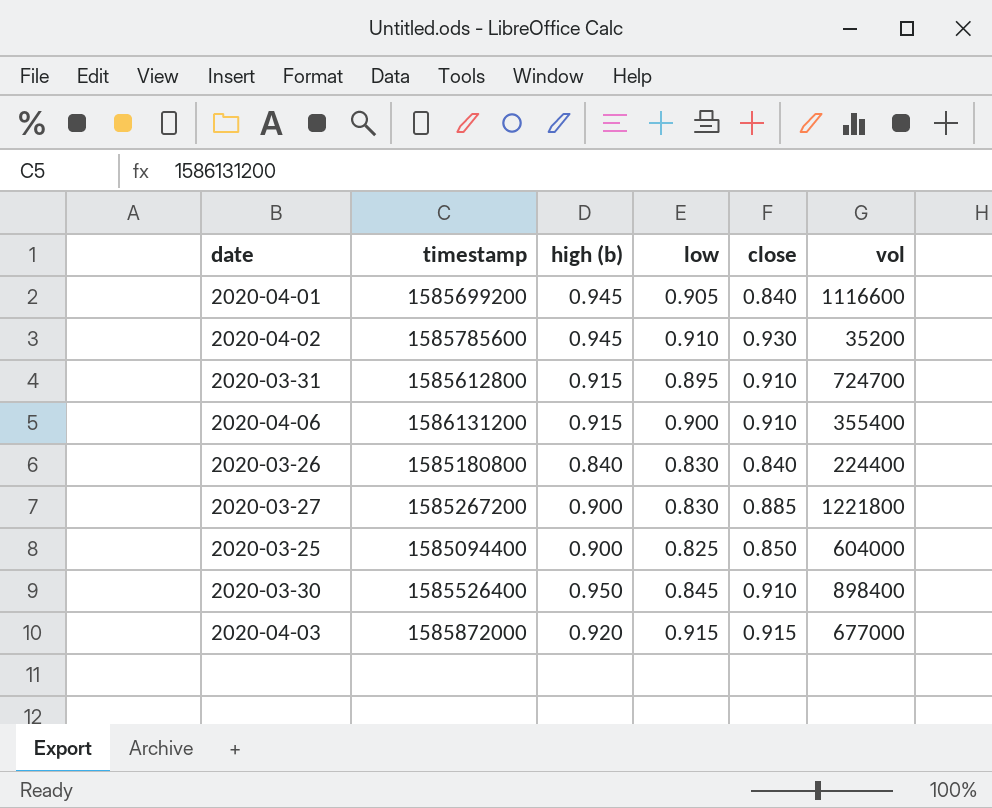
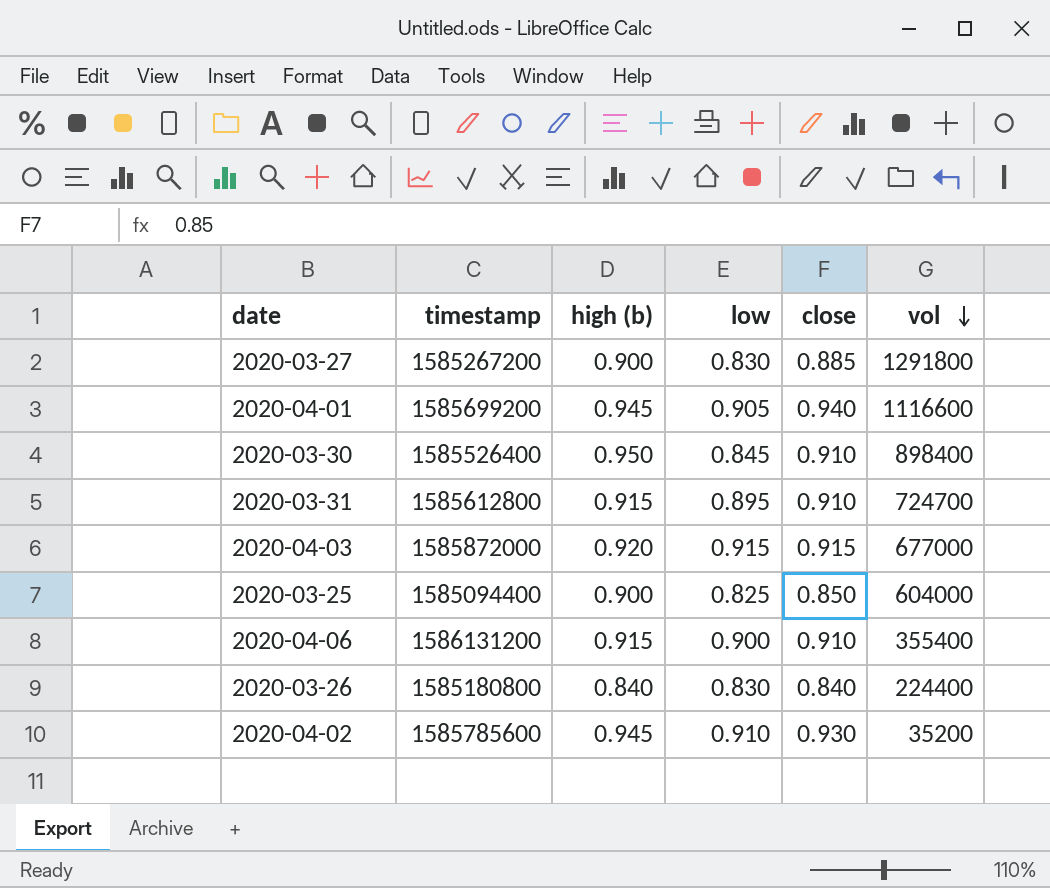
row order: none -> vol descending
2020-03-27 | vol: 1221800 -> 1291800
2020-04-01 | close: 0.840 -> 0.940

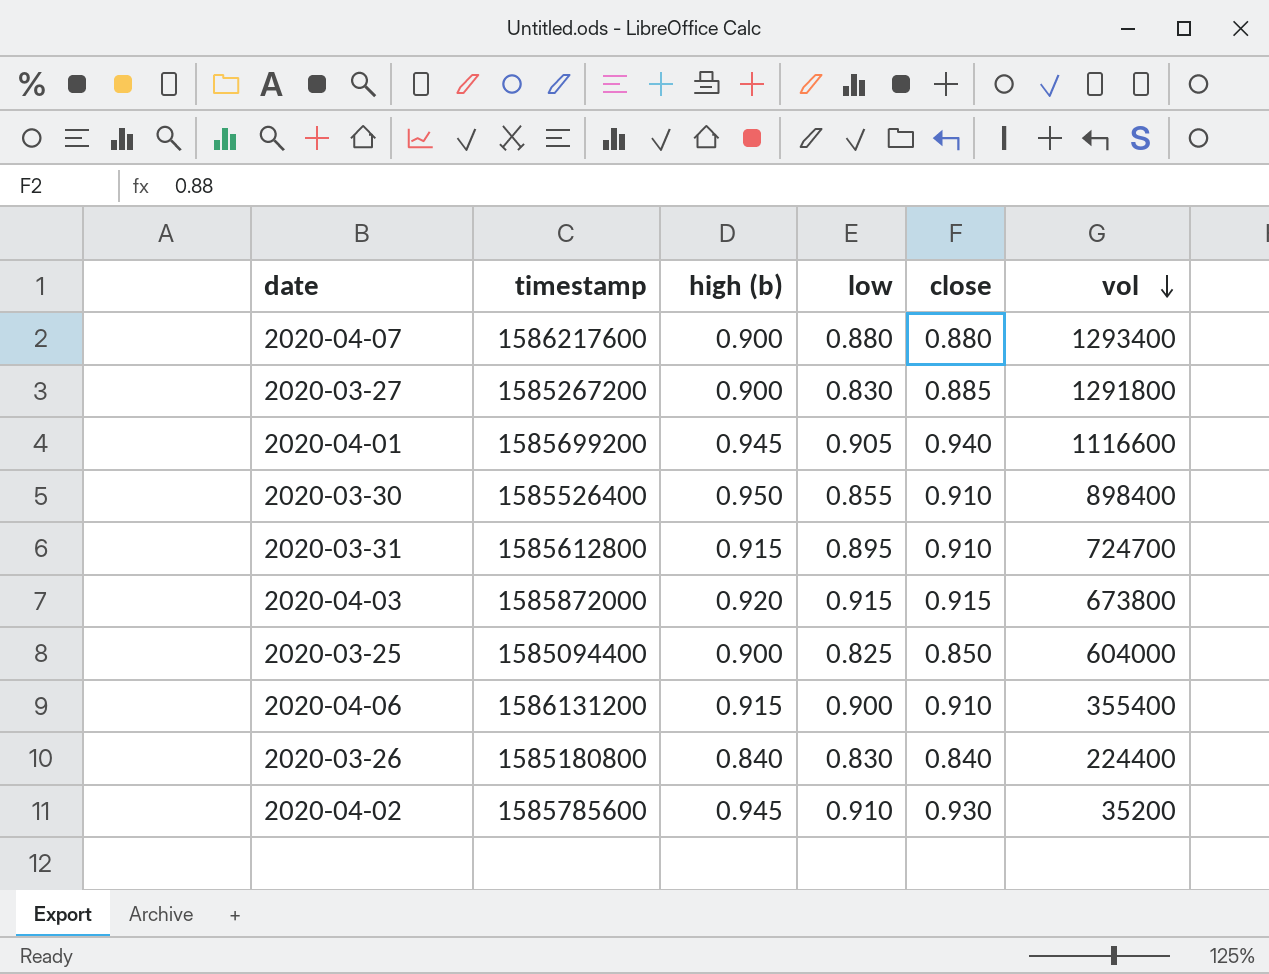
row 2020-04-07: none -> 1586217600 | 0.900 | 0.880 | 0.880 | 1293400
2020-03-30 | low: 0.845 -> 0.855
2020-04-03 | vol: 677000 -> 673800

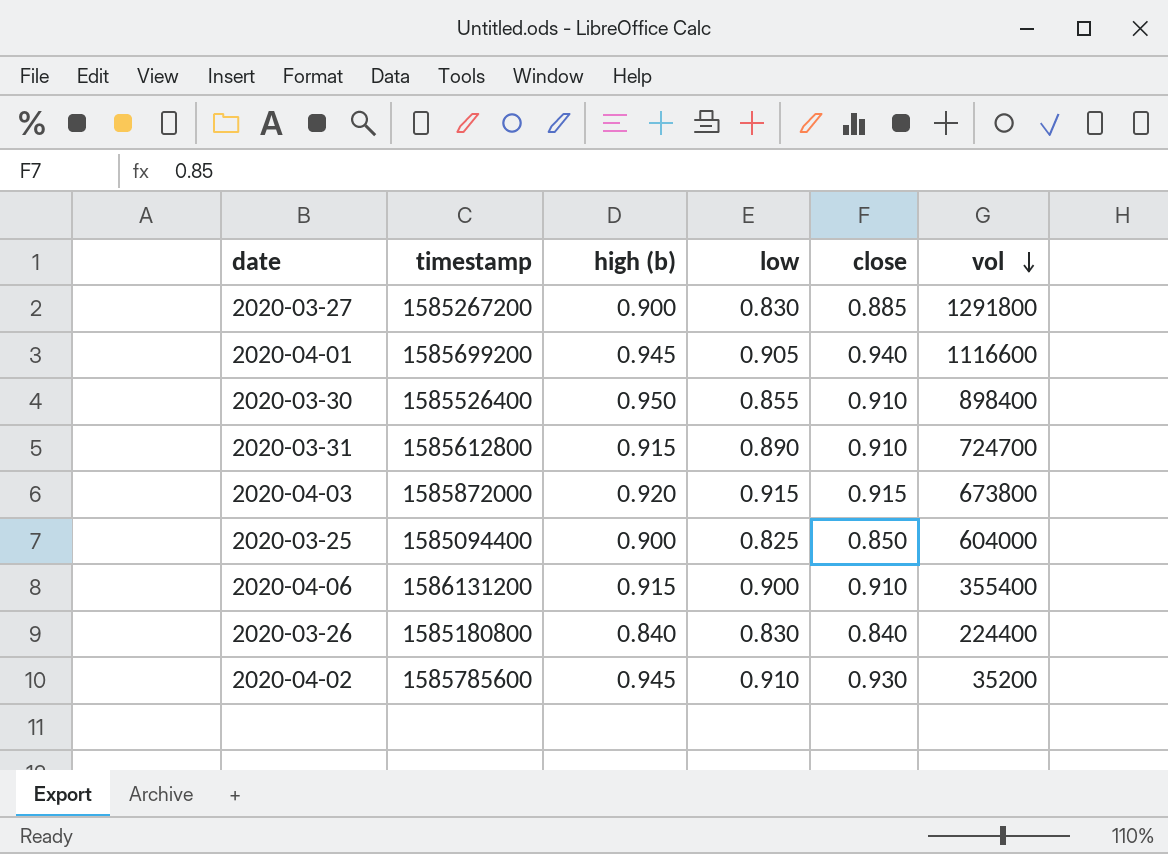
row 2020-04-07: 1586217600 | 0.900 | 0.880 | 0.880 | 1293400 -> none
2020-03-31 | low: 0.895 -> 0.890

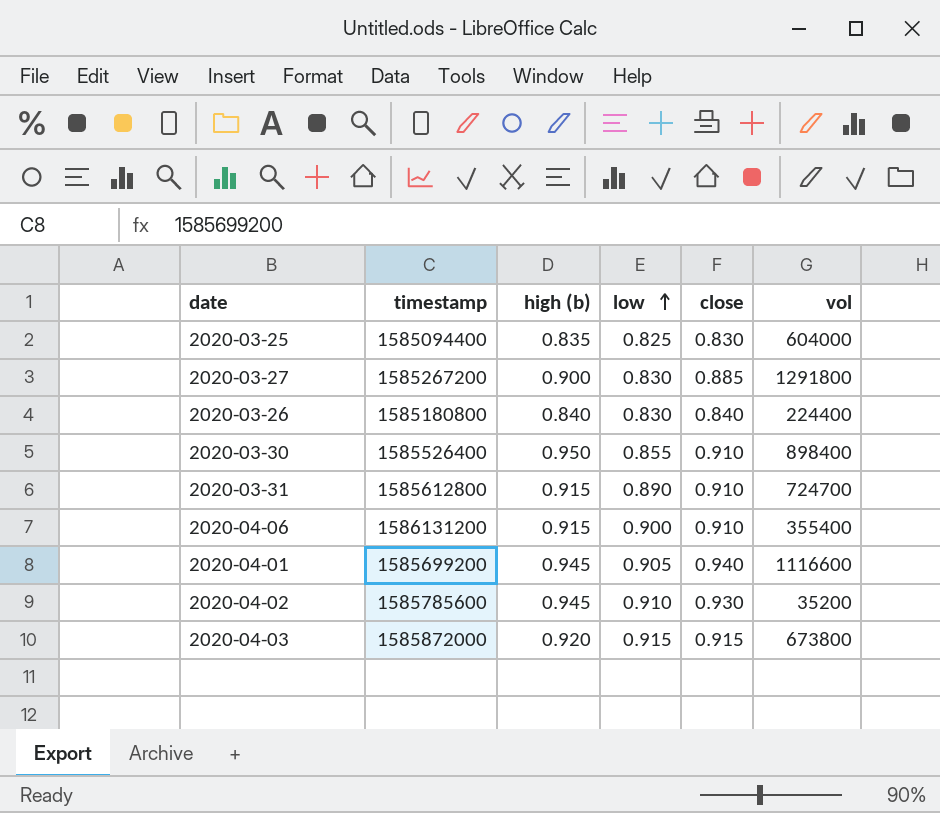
row order: vol descending -> low ascending
2020-03-25 | high (b): 0.900 -> 0.835
2020-03-25 | close: 0.850 -> 0.830

